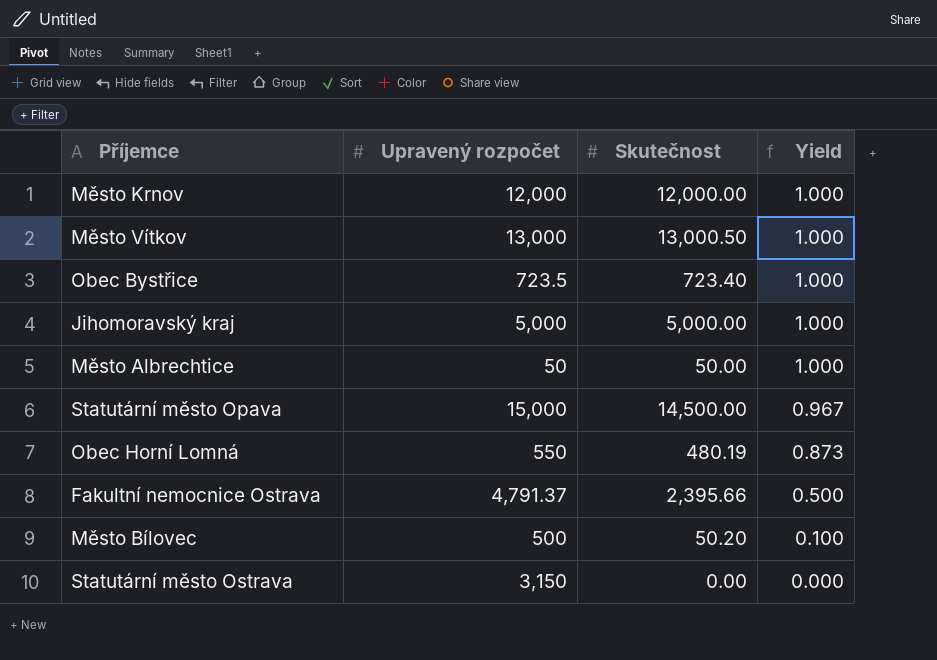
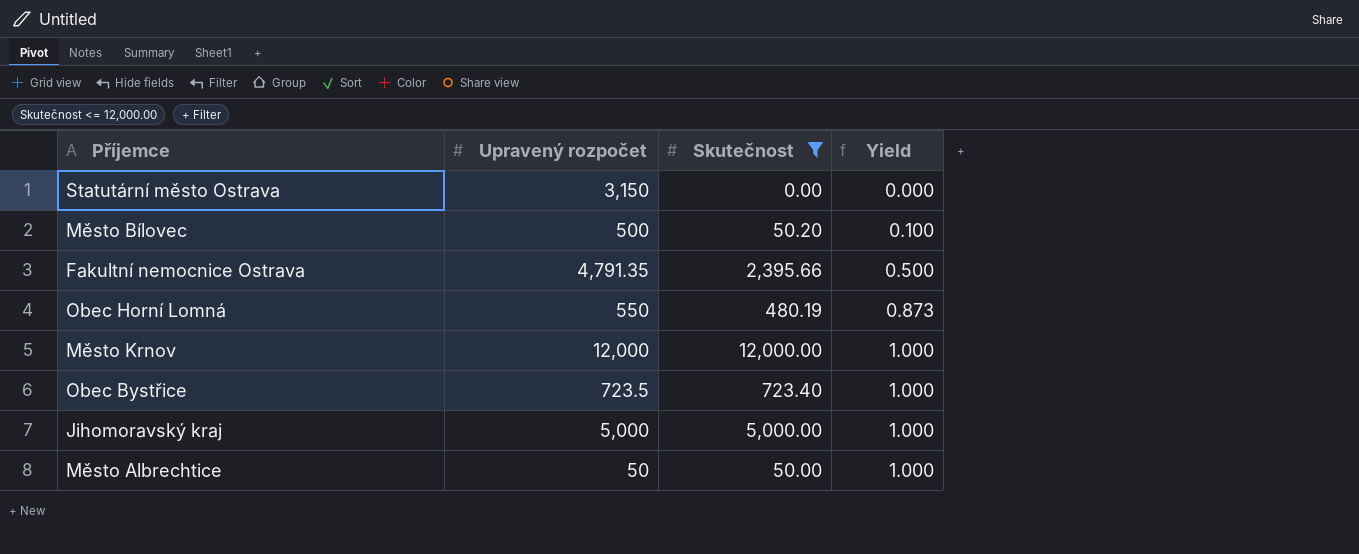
filter: none -> Skutečnost <= 12,000.00
row order: Yield descending -> Yield ascending
Fakultní nemocnice Ostrava | Upravený rozpočet: 4,791.37 -> 4,791.35

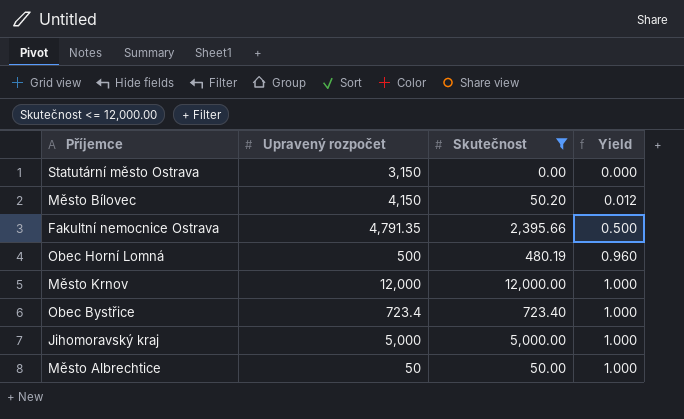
Město Bílovec | Upravený rozpočet: 500 -> 4,150
Město Bílovec | Yield: 0.100 -> 0.012
Obec Horní Lomná | Upravený rozpočet: 550 -> 500
Obec Horní Lomná | Yield: 0.873 -> 0.960
Obec Bystřice | Upravený rozpočet: 723.5 -> 723.4

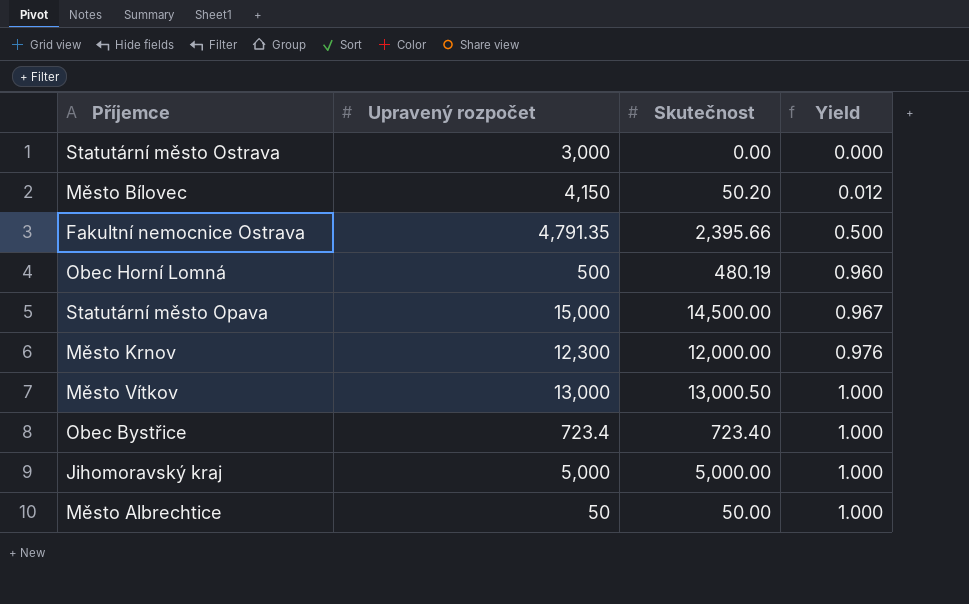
filter: Skutečnost <= 12,000.00 -> none
Statutární město Ostrava | Upravený rozpočet: 3,150 -> 3,000
Město Krnov | Upravený rozpočet: 12,000 -> 12,300
Město Krnov | Yield: 1.000 -> 0.976

